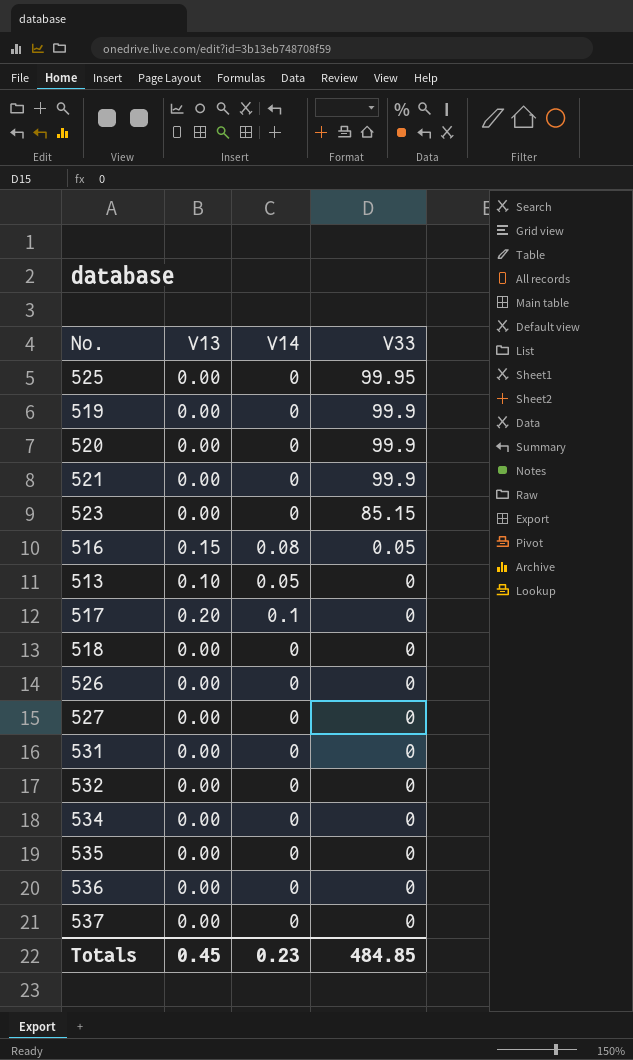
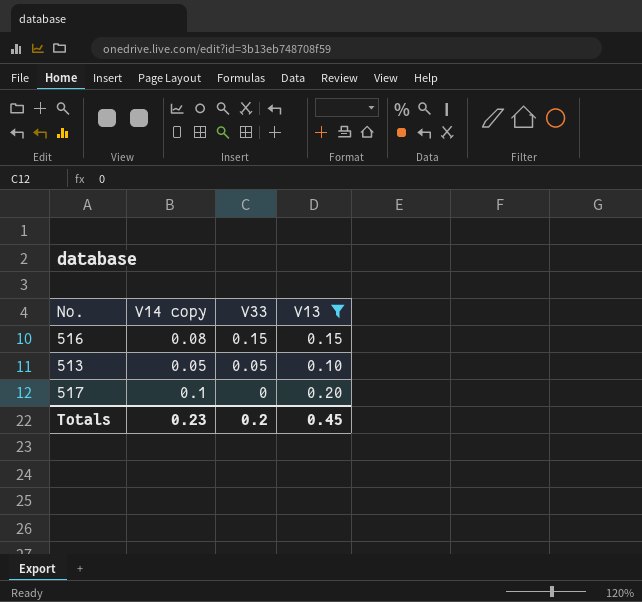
filter: none -> V13 != 0.00
column name: V14 -> V14 copy
column V13 | position: 2 -> 4
516 | V33: 0.05 -> 0.15
513 | V33: 0 -> 0.05
Totals | V33: 484.85 -> 0.2

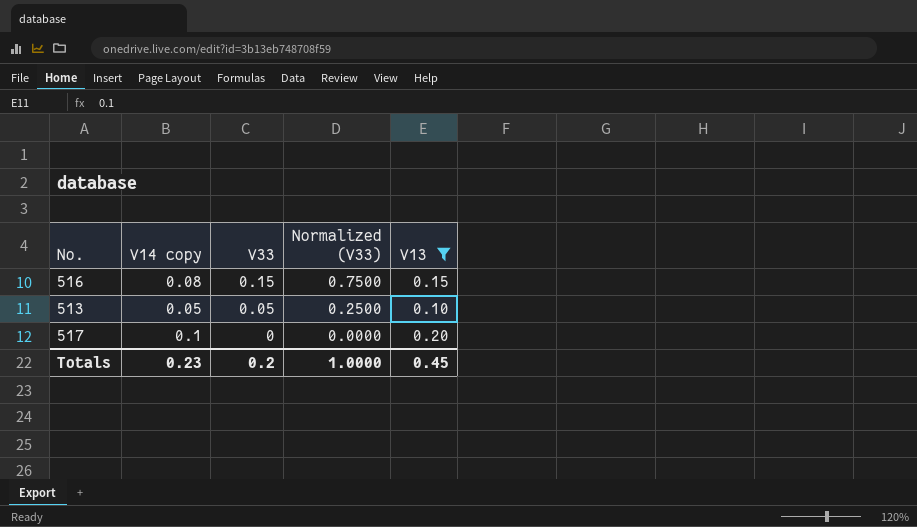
column Normalized (V33) | formula: none -> [V33] * 5

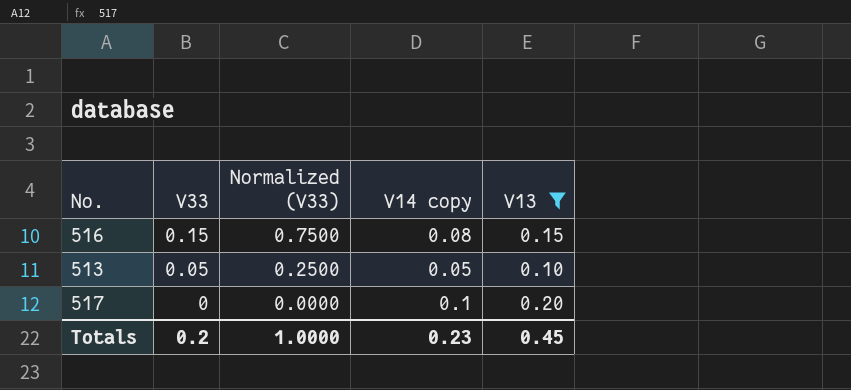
column V14 copy | position: 2 -> 4

